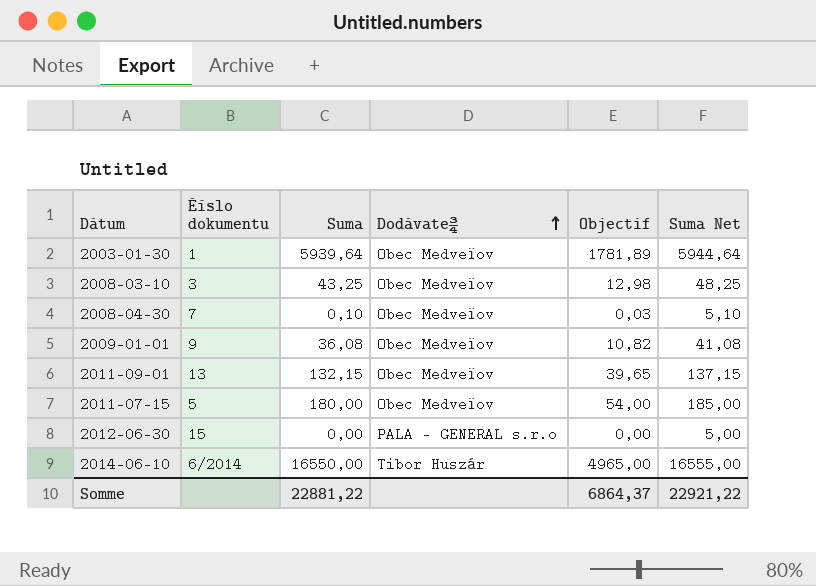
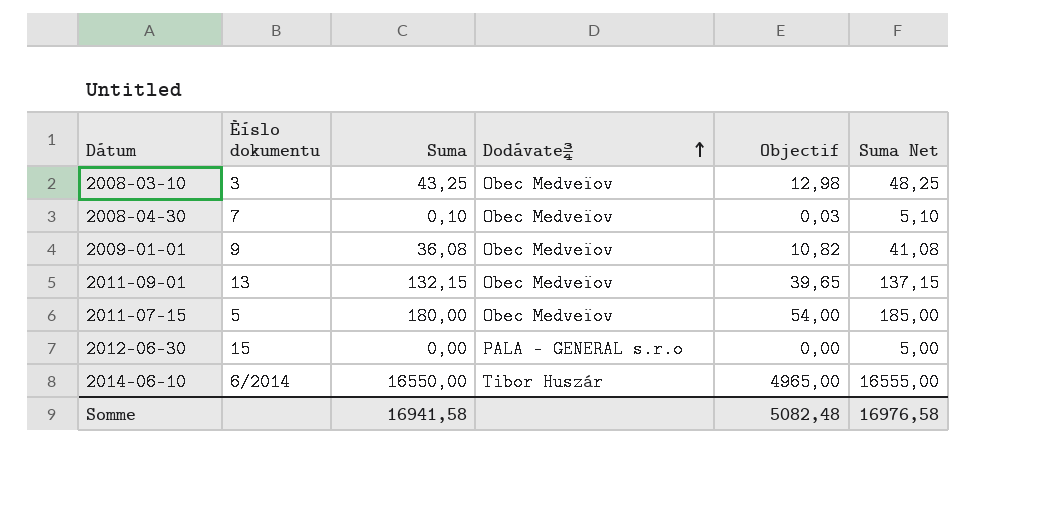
row 2003-01-30: 1 | 5939,64 | Obec Medveïov | 1781,89 | 5944,64 -> none
Somme | Suma: 22881,22 -> 16941,58
Somme | Objectif: 6864,37 -> 5082,48
Somme | Suma Net: 22921,22 -> 16976,58

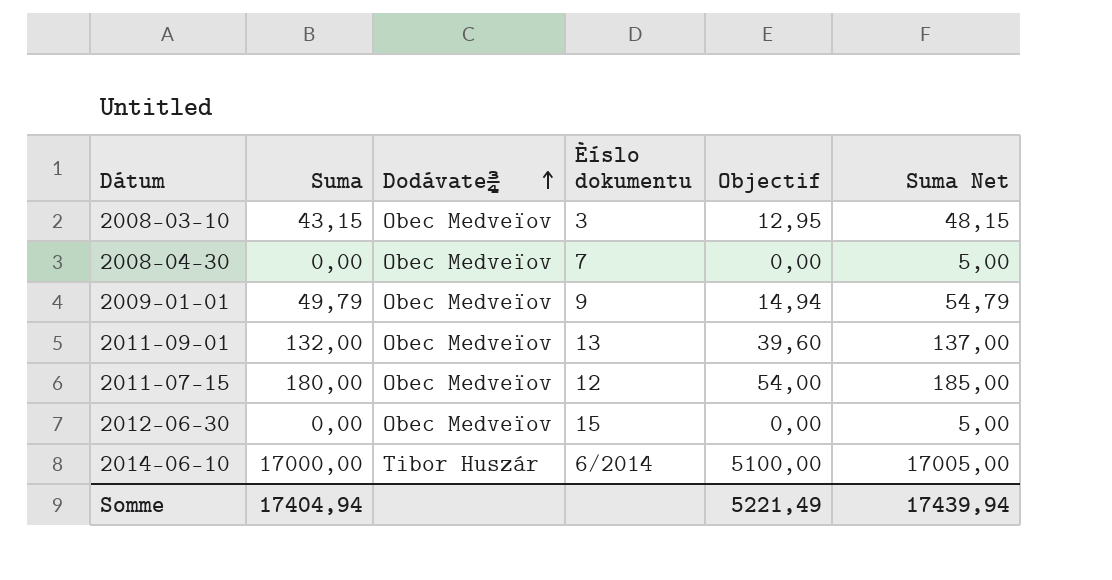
column Èíslo dokumentu | position: 2 -> 4
2008-03-10 | Suma: 43,25 -> 43,15
2008-03-10 | Objectif: 12,98 -> 12,95
2008-03-10 | Suma Net: 48,25 -> 48,15
2008-04-30 | Suma: 0,10 -> 0,00
2008-04-30 | Objectif: 0,03 -> 0,00
2008-04-30 | Suma Net: 5,10 -> 5,00
2009-01-01 | Suma: 36,08 -> 49,79
2009-01-01 | Objectif: 10,82 -> 14,94
2009-01-01 | Suma Net: 41,08 -> 54,79
2011-09-01 | Suma: 132,15 -> 132,00
2011-09-01 | Objectif: 39,65 -> 39,60
2011-09-01 | Suma Net: 137,15 -> 137,00
2011-07-15 | Èíslo dokumentu: 5 -> 12
2012-06-30 | Dodávate¾: PALA - GENERAL s.r.o -> Obec Medveïov
2014-06-10 | Suma: 16550,00 -> 17000,00
2014-06-10 | Objectif: 4965,00 -> 5100,00
2014-06-10 | Suma Net: 16555,00 -> 17005,00
Somme | Suma: 16941,58 -> 17404,94
Somme | Objectif: 5082,48 -> 5221,49
Somme | Suma Net: 16976,58 -> 17439,94

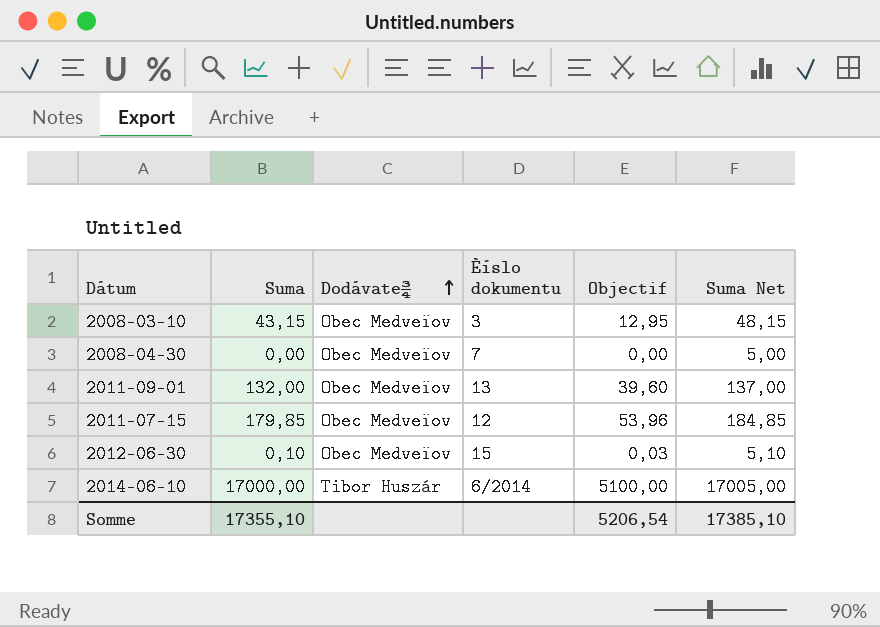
row 2009-01-01: 49,79 | Obec Medveïov | 9 | 14,94 | 54,79 -> none
2011-07-15 | Suma: 180,00 -> 179,85
2011-07-15 | Objectif: 54,00 -> 53,96
2011-07-15 | Suma Net: 185,00 -> 184,85
2012-06-30 | Suma: 0,00 -> 0,10
2012-06-30 | Objectif: 0,00 -> 0,03
2012-06-30 | Suma Net: 5,00 -> 5,10
Somme | Suma: 17404,94 -> 17355,10
Somme | Objectif: 5221,49 -> 5206,54
Somme | Suma Net: 17439,94 -> 17385,10

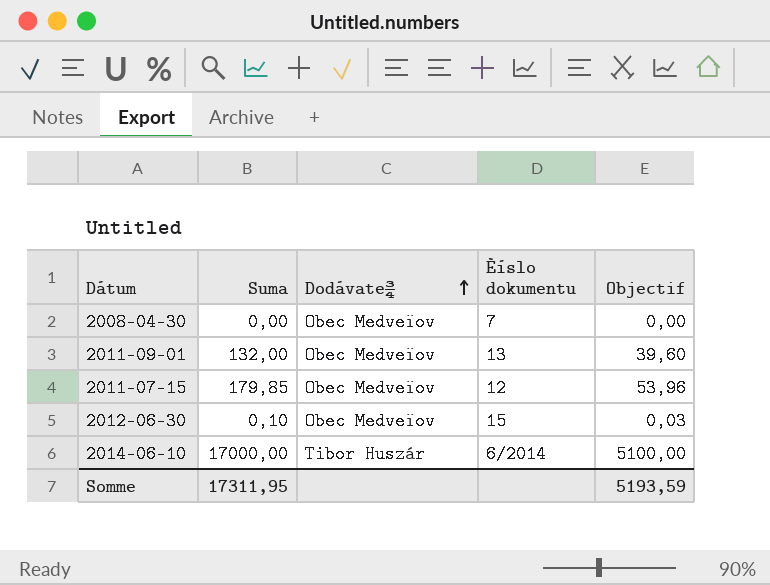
column Suma Net | formula: [Suma] + 5 -> none
row 2008-03-10: 43,15 | Obec Medveïov | 3 | 12,95 | 48,15 -> none
Somme | Suma: 17355,10 -> 17311,95
Somme | Objectif: 5206,54 -> 5193,59

